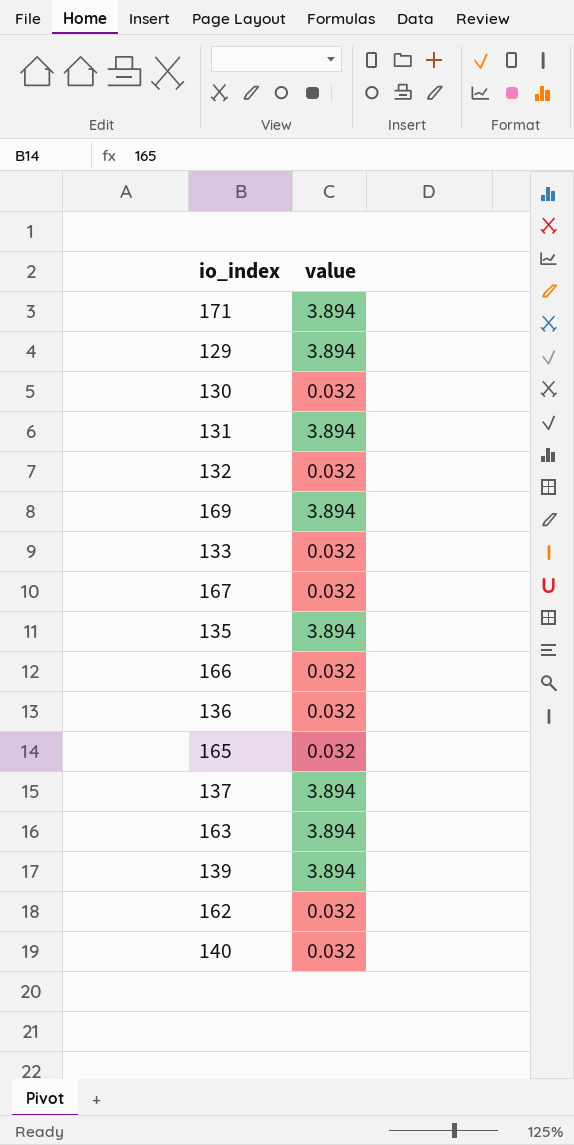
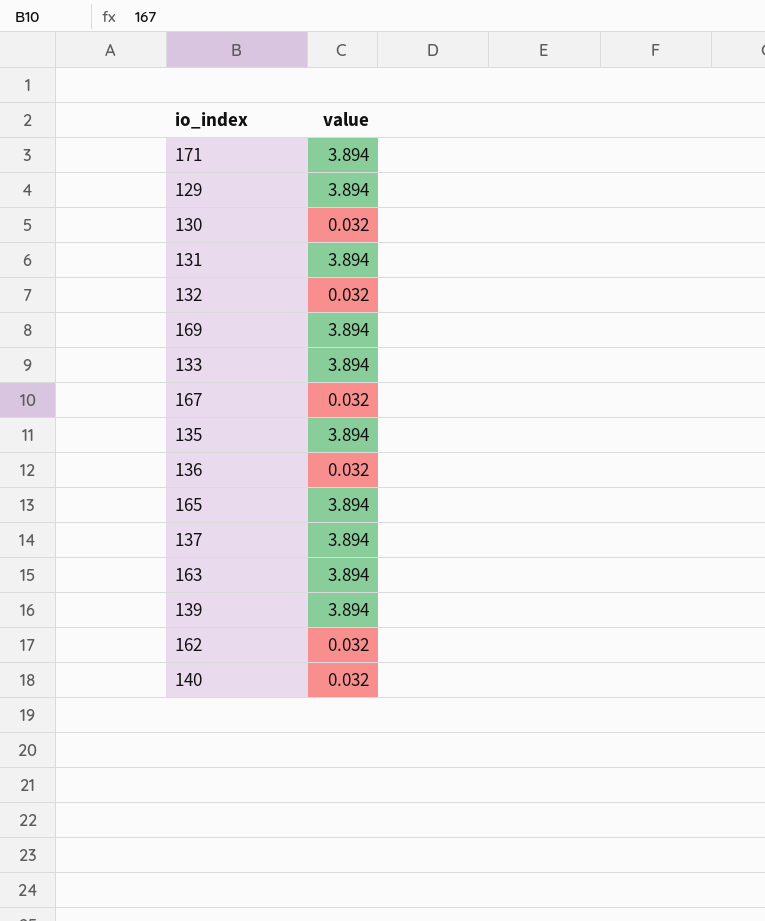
row 166: 0.032 -> none
133 | value: 0.032 -> 3.894
165 | value: 0.032 -> 3.894

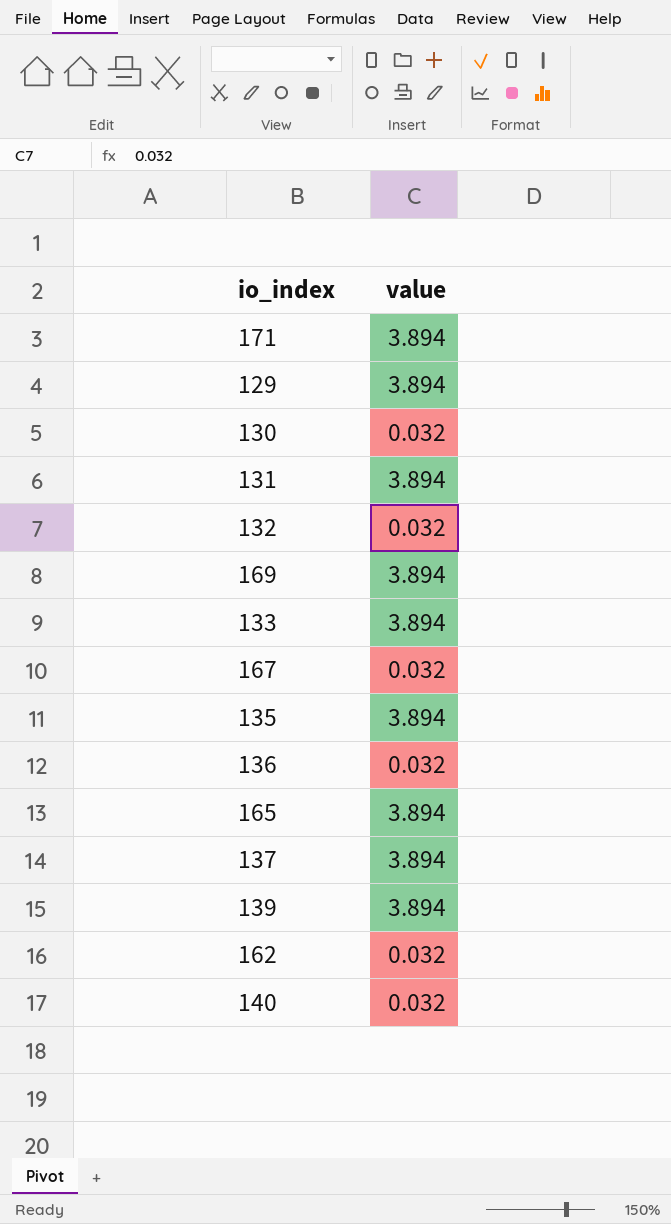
row 163: 3.894 -> none

